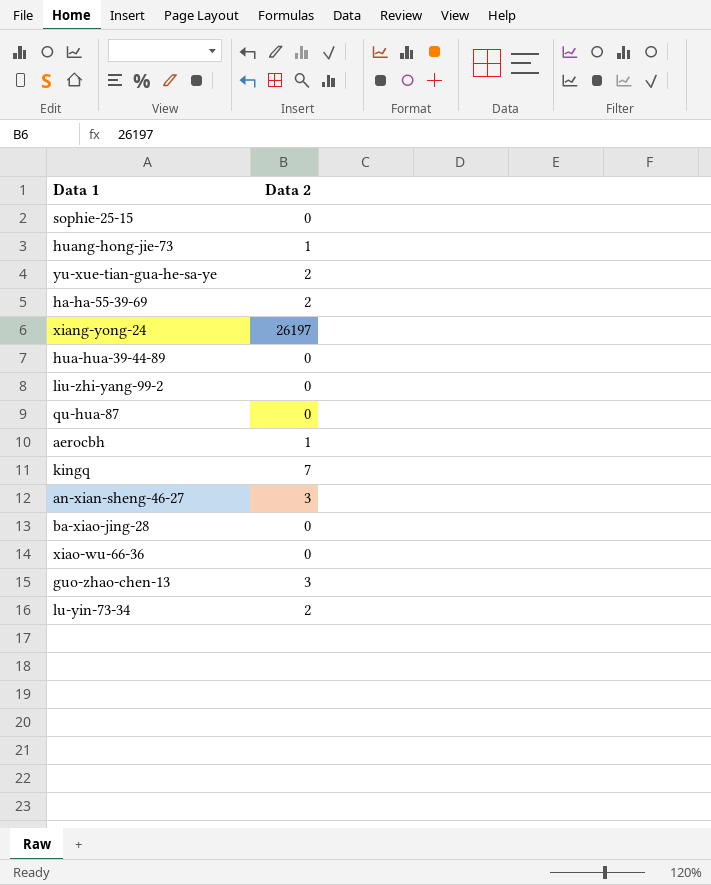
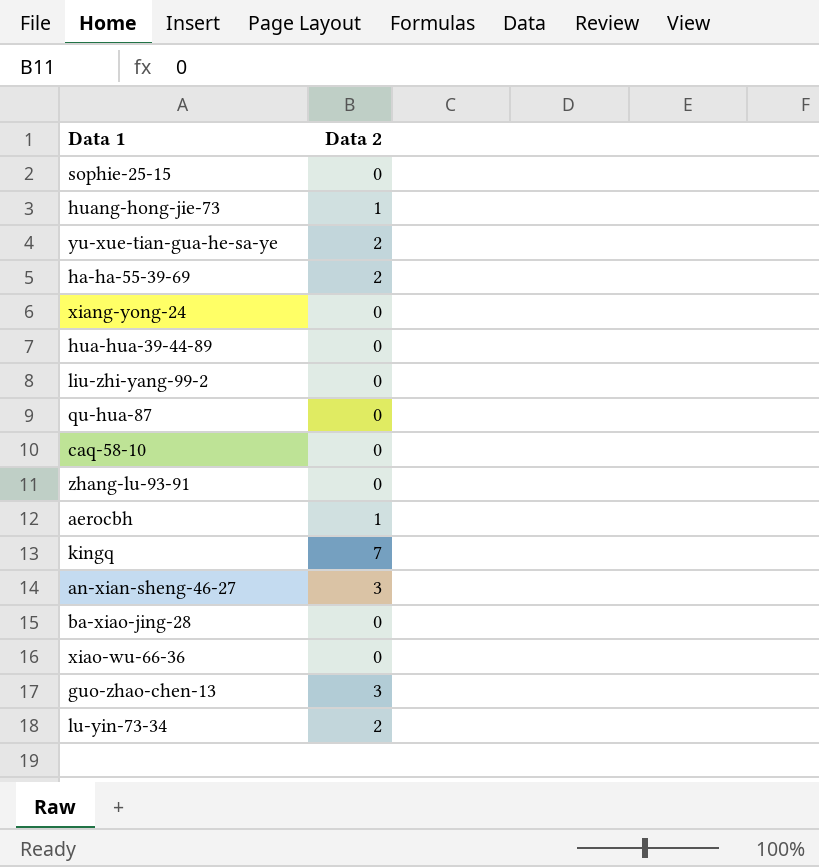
xiang-yong-24 | Data 2: 26197 -> 0
row caq-58-10: none -> 0
row zhang-lu-93-91: none -> 0

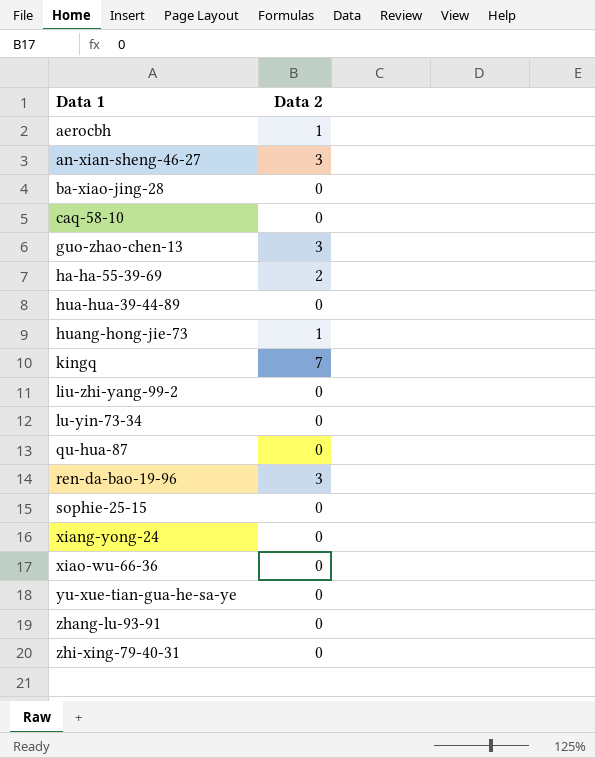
row order: none -> Data 1 ascending
lu-yin-73-34 | Data 2: 2 -> 0
row ren-da-bao-19-96: none -> 3
yu-xue-tian-gua-he-sa-ye | Data 2: 2 -> 0
row zhi-xing-79-40-31: none -> 0

